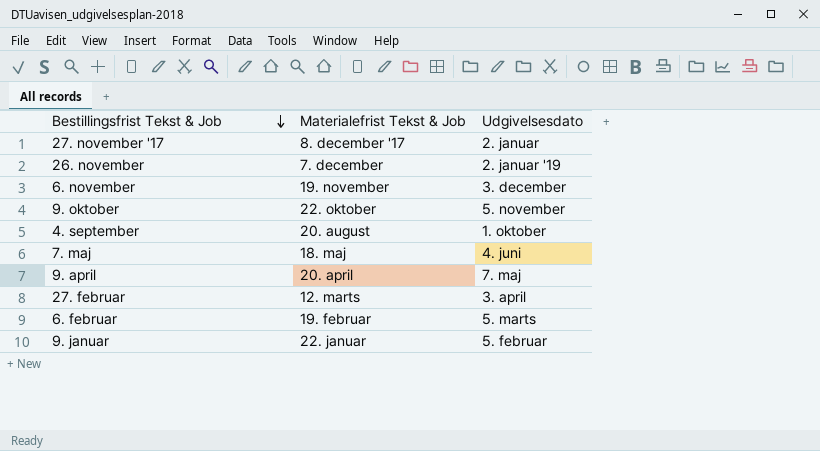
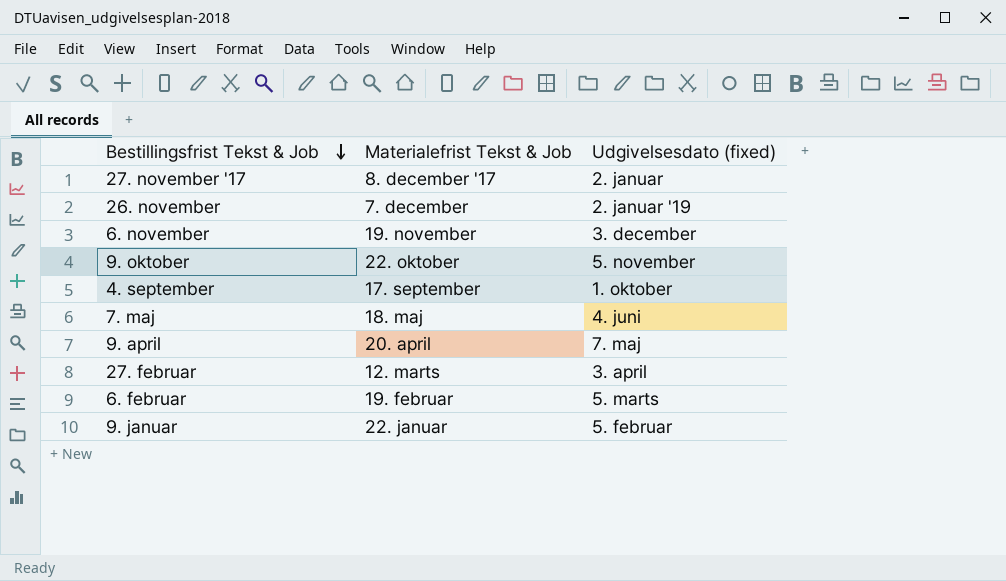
column name: Udgivelsesdato -> Udgivelsesdato (fixed)
4. september | Materialefrist Tekst & Job: 20. august -> 17. september

